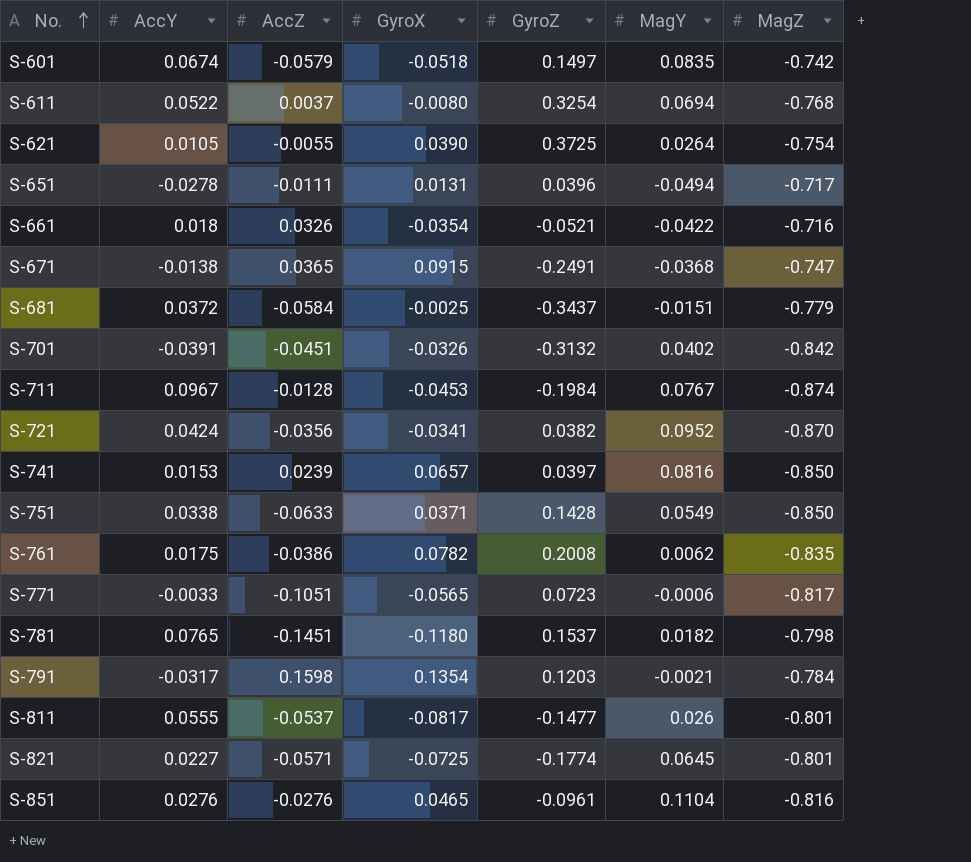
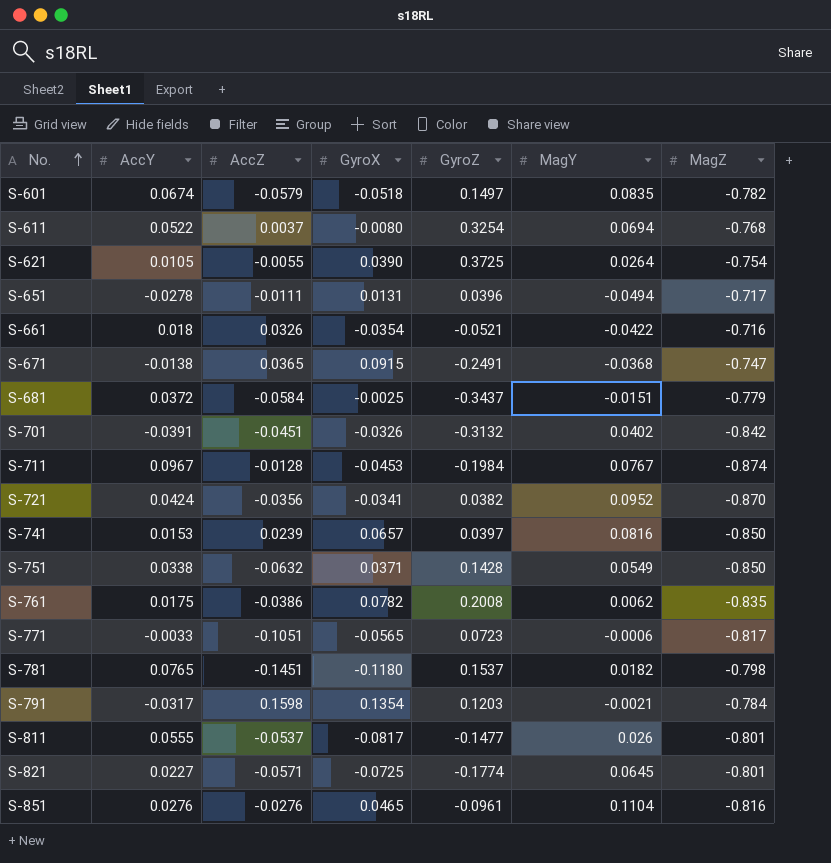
S-601 | MagZ: -0.742 -> -0.782
S-751 | AccZ: -0.0633 -> -0.0632

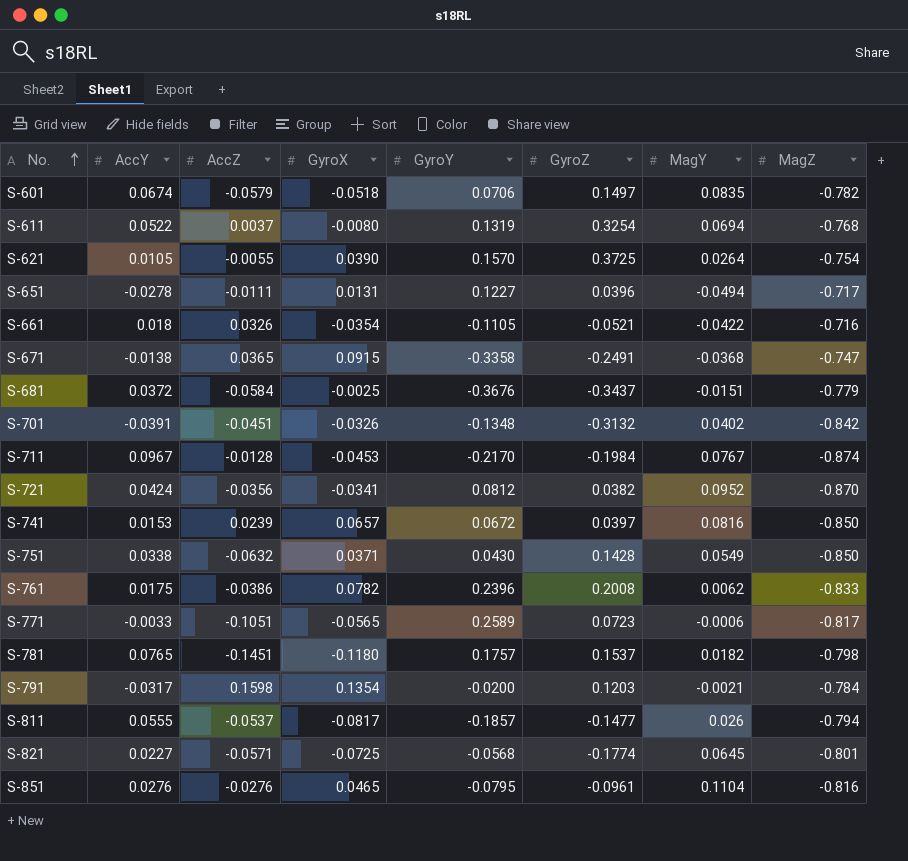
column GyroY | position: none -> 5
S-761 | MagZ: -0.835 -> -0.833
S-811 | MagZ: -0.801 -> -0.794

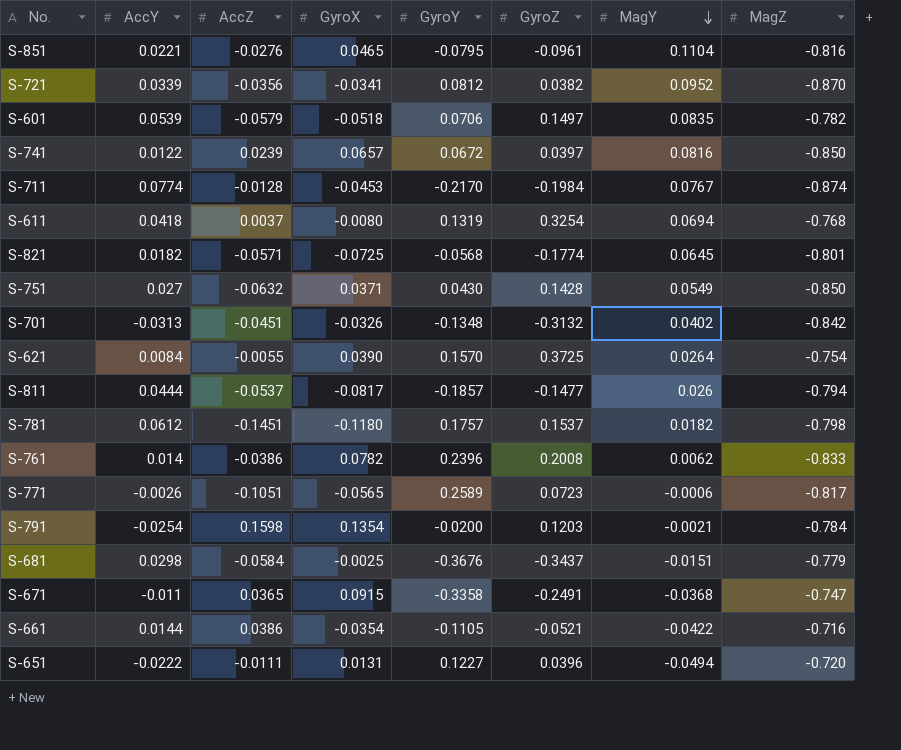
row order: No. ascending -> MagY descending
S-851 | AccY: 0.0276 -> 0.0221
S-721 | AccY: 0.0424 -> 0.0339
S-601 | AccY: 0.0674 -> 0.0539
S-741 | AccY: 0.0153 -> 0.0122
S-711 | AccY: 0.0967 -> 0.0774
S-611 | AccY: 0.0522 -> 0.0418
S-821 | AccY: 0.0227 -> 0.0182
S-751 | AccY: 0.0338 -> 0.027
S-701 | AccY: -0.0391 -> -0.0313
S-621 | AccY: 0.0105 -> 0.0084
S-811 | AccY: 0.0555 -> 0.0444
S-781 | AccY: 0.0765 -> 0.0612
S-761 | AccY: 0.0175 -> 0.014
S-771 | AccY: -0.0033 -> -0.0026
S-791 | AccY: -0.0317 -> -0.0254
S-681 | AccY: 0.0372 -> 0.0298
S-671 | AccY: -0.0138 -> -0.011
S-661 | AccY: 0.018 -> 0.0144
S-661 | AccZ: 0.0326 -> 0.0386
S-651 | AccY: -0.0278 -> -0.0222
S-651 | MagZ: -0.717 -> -0.720

